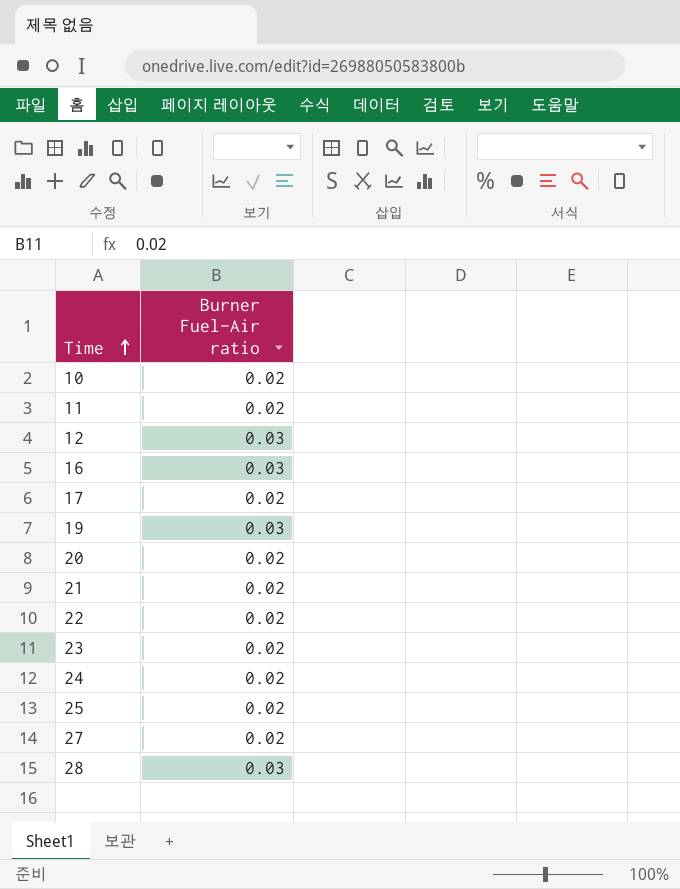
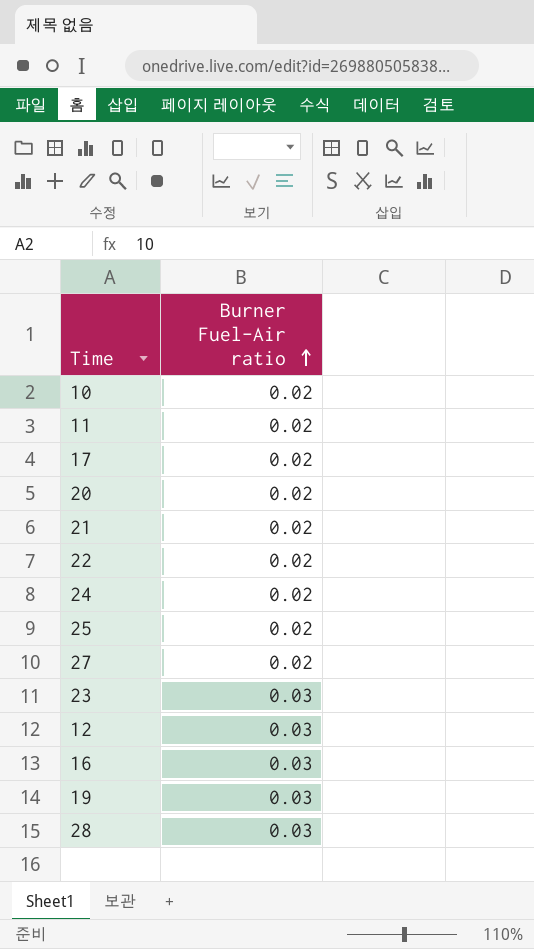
row order: Time ascending -> Burner Fuel-Air ratio ascending
23 | Burner Fuel-Air ratio: 0.02 -> 0.03

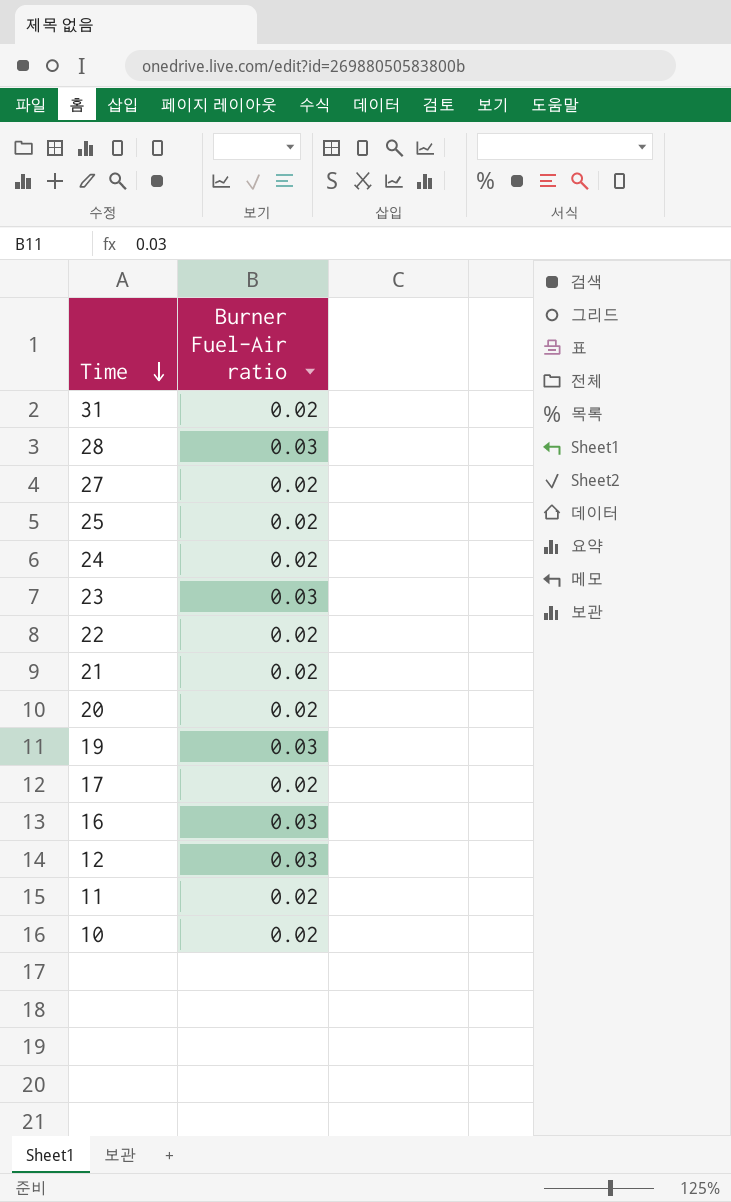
row order: Burner Fuel-Air ratio ascending -> Time descending
row 31: none -> 0.02

